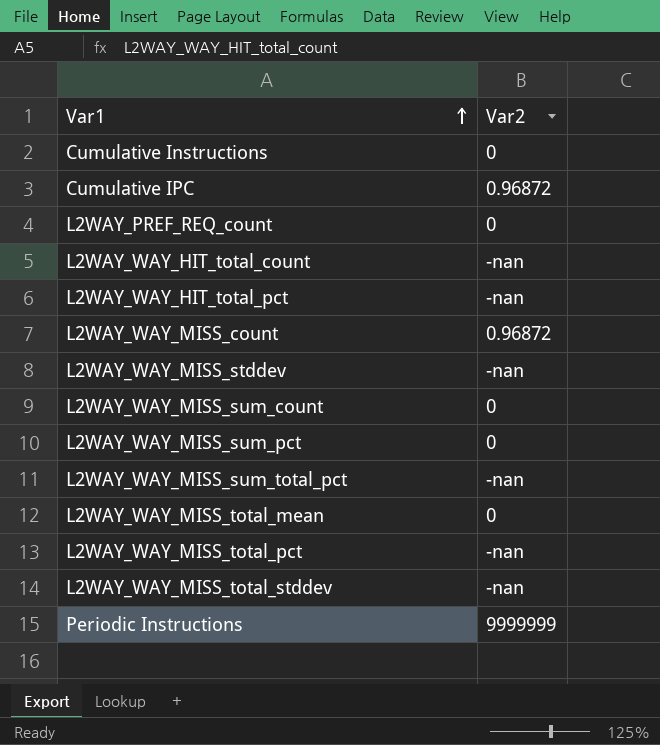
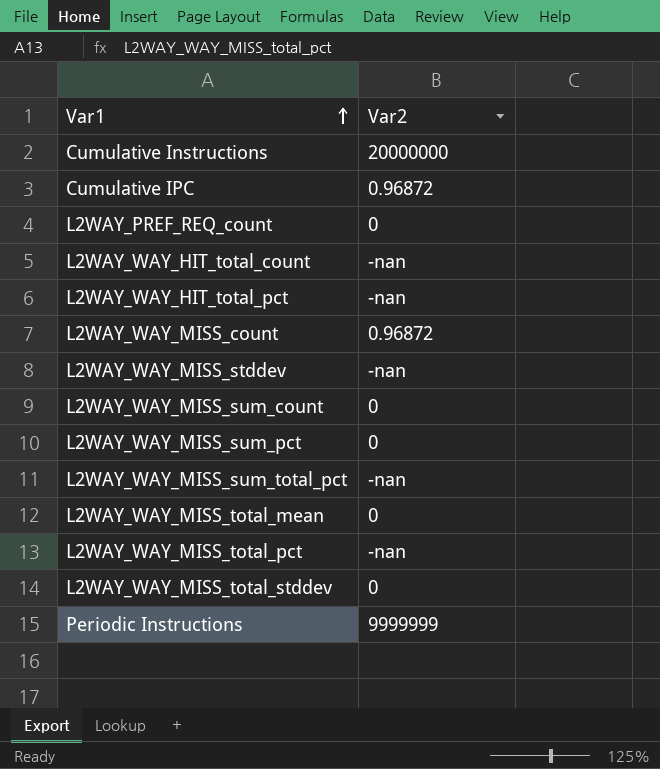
Cumulative Instructions | Var2: 0 -> 20000000
L2WAY_WAY_MISS_total_stddev | Var2: -nan -> 0

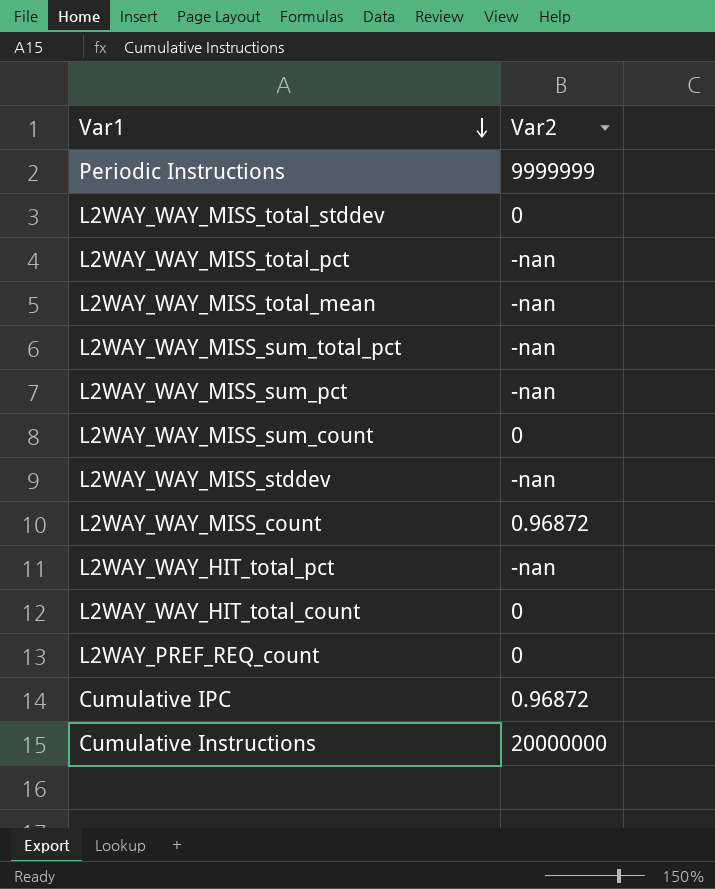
row order: Var1 ascending -> Var1 descending
L2WAY_WAY_MISS_total_mean | Var2: 0 -> -nan
L2WAY_WAY_MISS_sum_pct | Var2: 0 -> -nan
L2WAY_WAY_HIT_total_count | Var2: -nan -> 0

